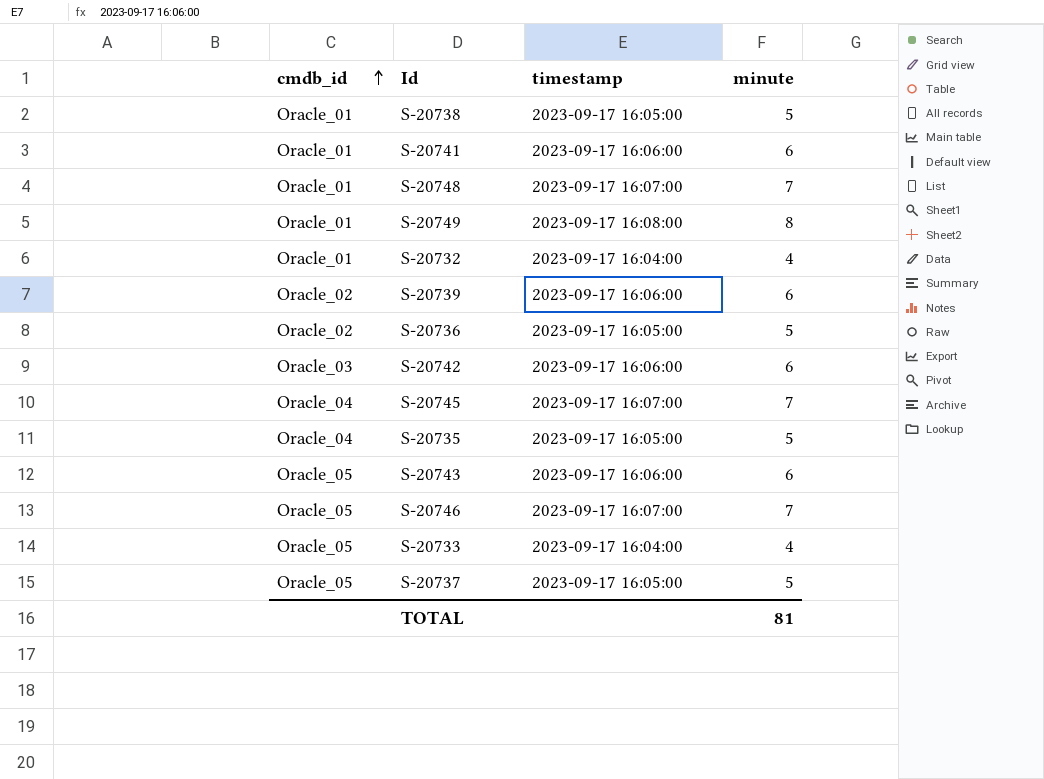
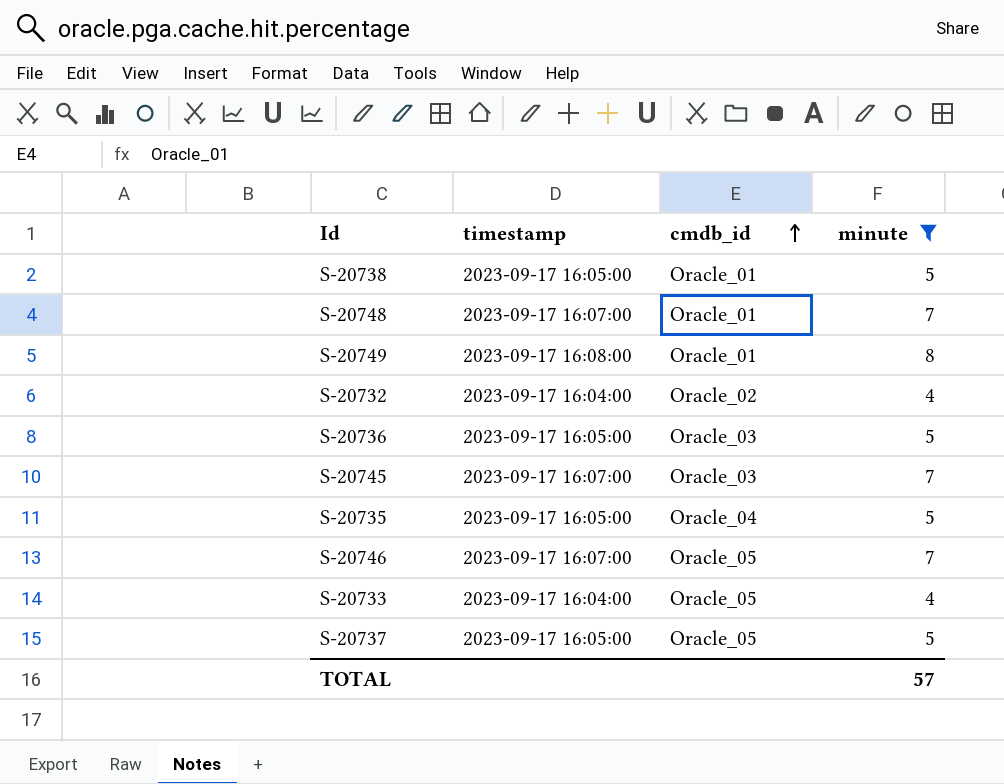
filter: none -> minute != 6
column cmdb_id | position: 1 -> 3
S-20732 | cmdb_id: Oracle_01 -> Oracle_02
S-20736 | cmdb_id: Oracle_02 -> Oracle_03
S-20745 | cmdb_id: Oracle_04 -> Oracle_03
TOTAL | minute: 81 -> 57

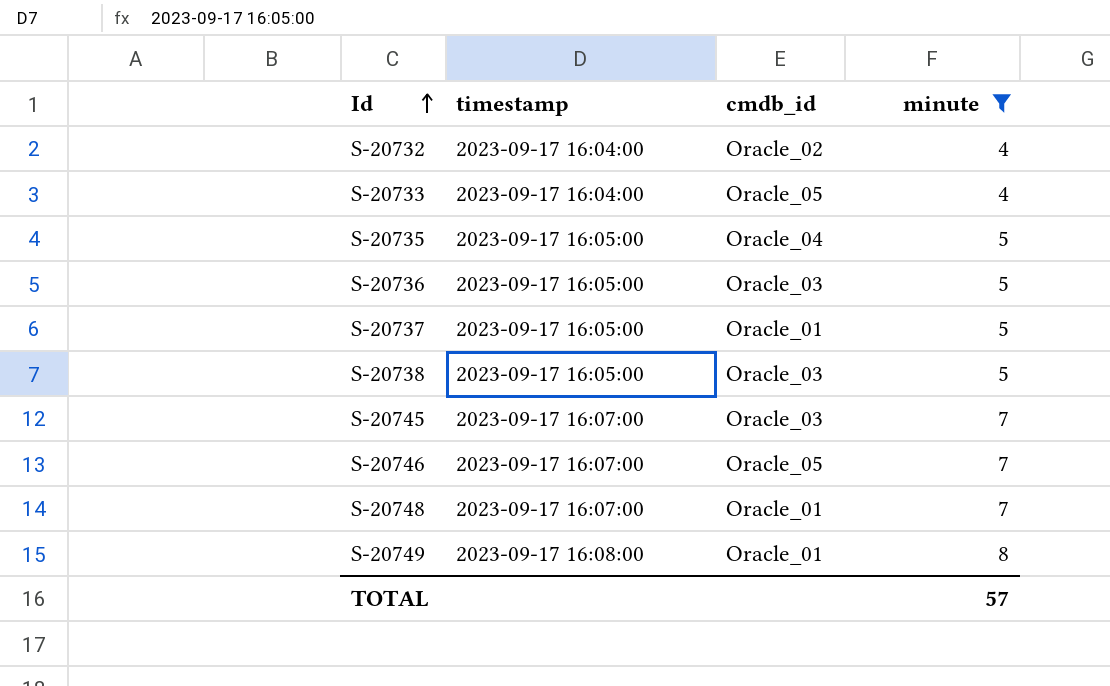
row order: cmdb_id ascending -> Id ascending
S-20737 | cmdb_id: Oracle_05 -> Oracle_01
S-20738 | cmdb_id: Oracle_01 -> Oracle_03

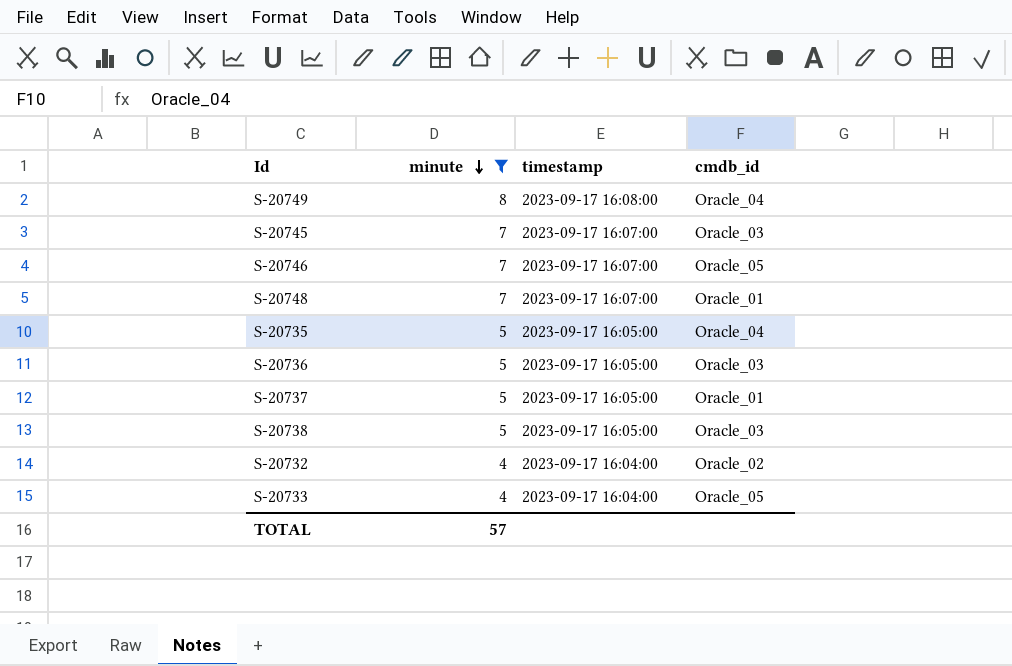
row order: Id ascending -> minute descending
column minute | position: 4 -> 2
S-20749 | cmdb_id: Oracle_01 -> Oracle_04

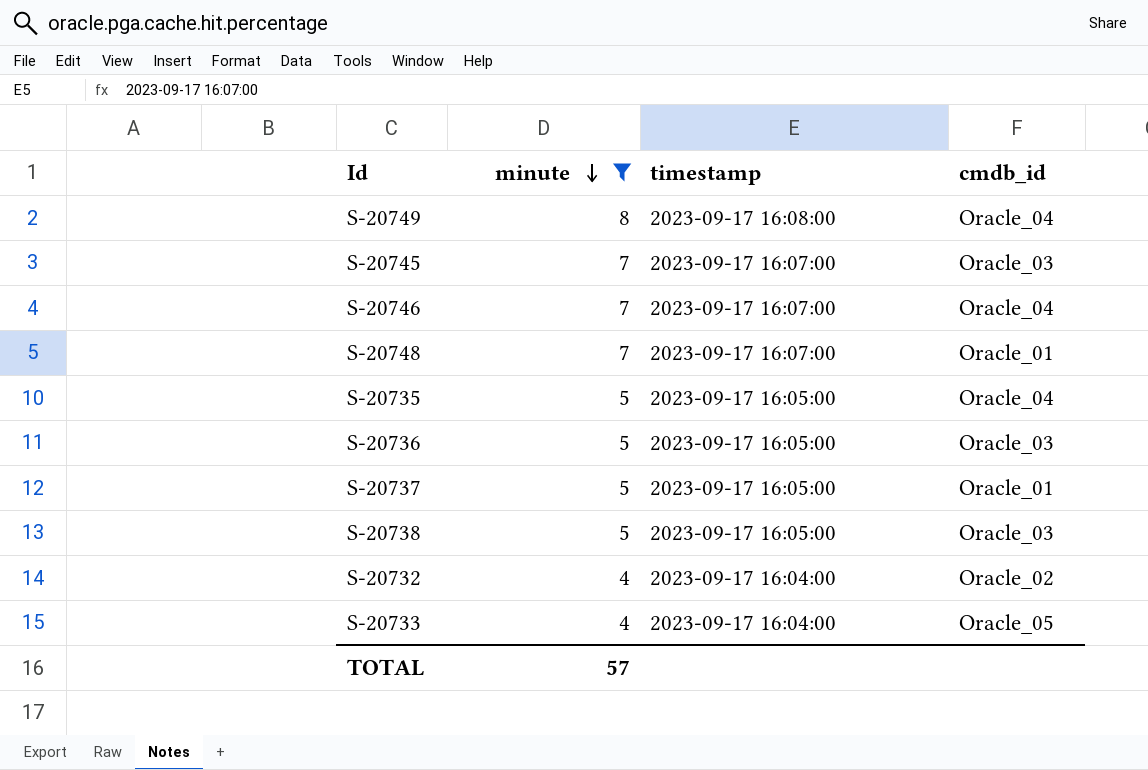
S-20746 | cmdb_id: Oracle_05 -> Oracle_04

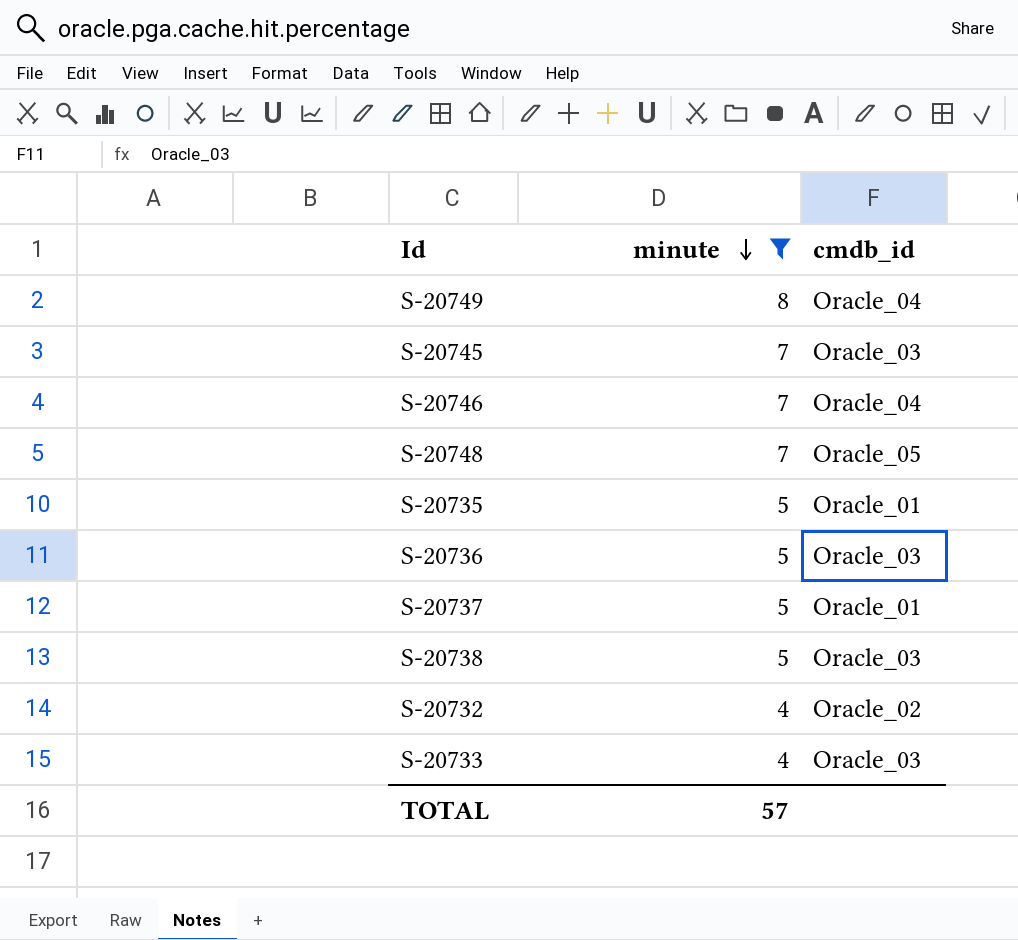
column timestamp | position: 3 -> none
S-20748 | cmdb_id: Oracle_01 -> Oracle_05
S-20735 | cmdb_id: Oracle_04 -> Oracle_01
S-20733 | cmdb_id: Oracle_05 -> Oracle_03

